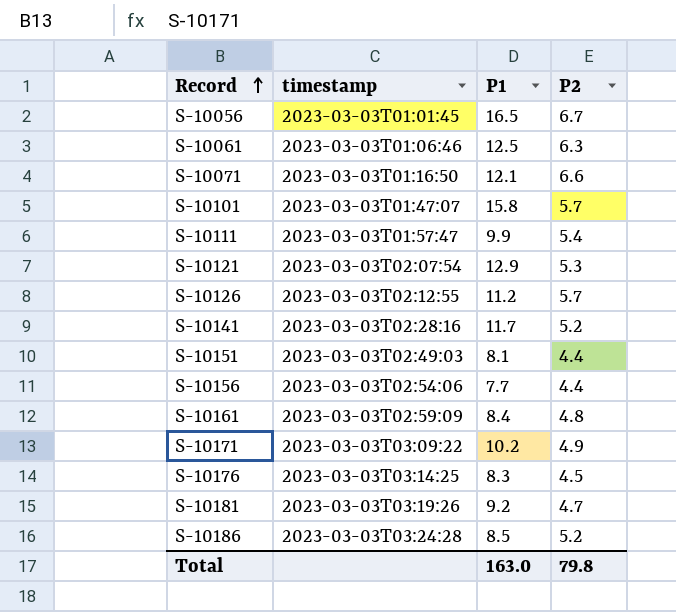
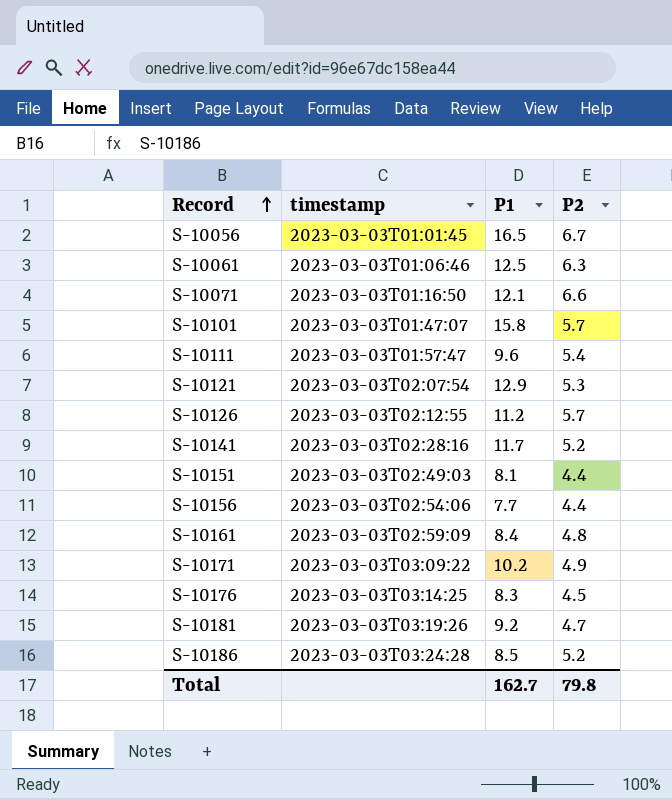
S-10111 | P1: 9.9 -> 9.6
Total | P1: 163.0 -> 162.7

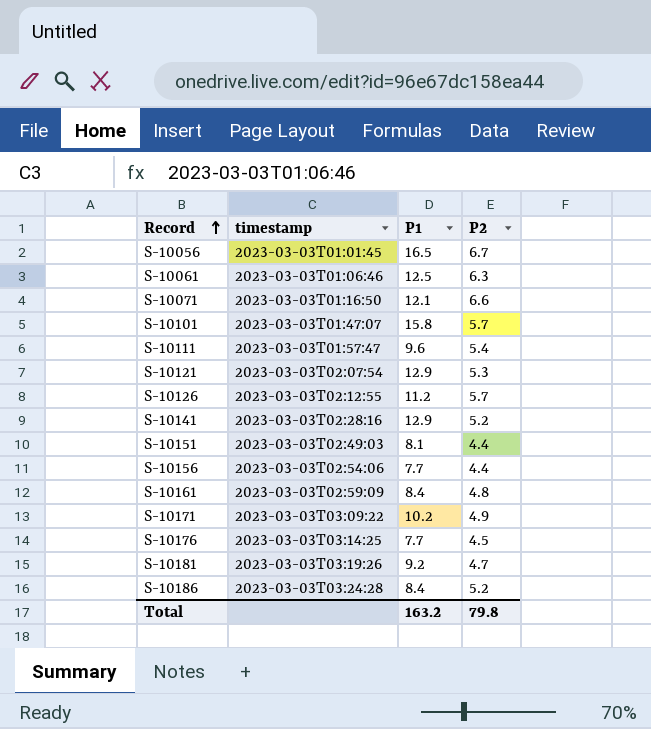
S-10141 | P1: 11.7 -> 12.9
S-10176 | P1: 8.3 -> 7.7
S-10186 | P1: 8.5 -> 8.4
Total | P1: 162.7 -> 163.2

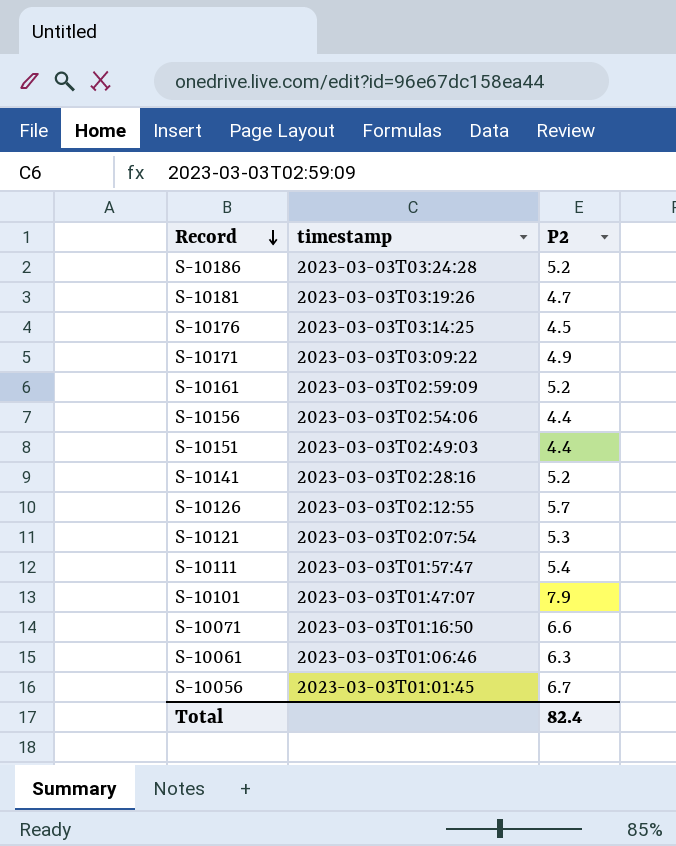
row order: Record ascending -> Record descending
column P1 | position: 3 -> none
S-10161 | P2: 4.8 -> 5.2
S-10101 | P2: 5.7 -> 7.9
Total | P2: 79.8 -> 82.4

